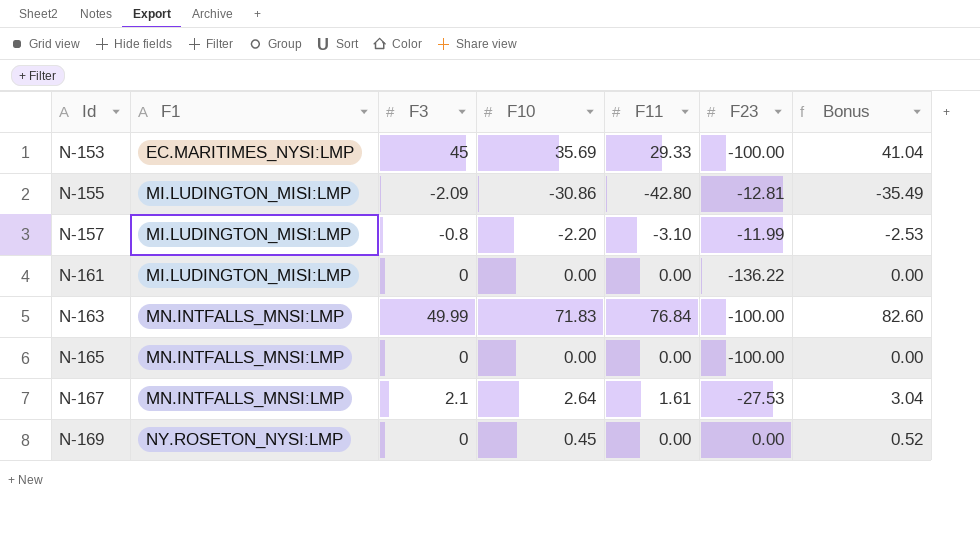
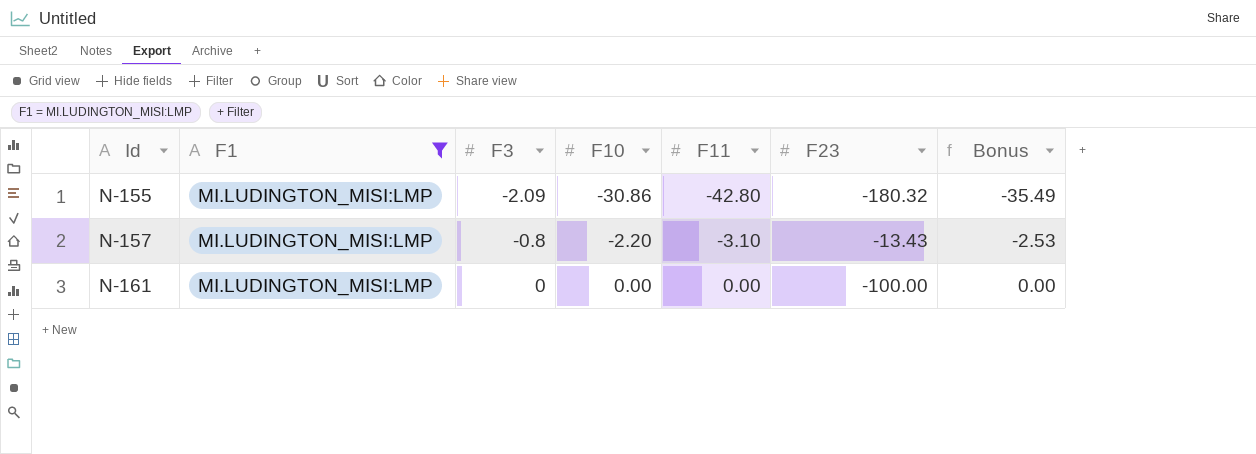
filter: none -> F1 = MI.LUDINGTON_MISI:LMP
N-155 | F23: -12.81 -> -180.32
N-157 | F23: -11.99 -> -13.43
N-161 | F23: -136.22 -> -100.00

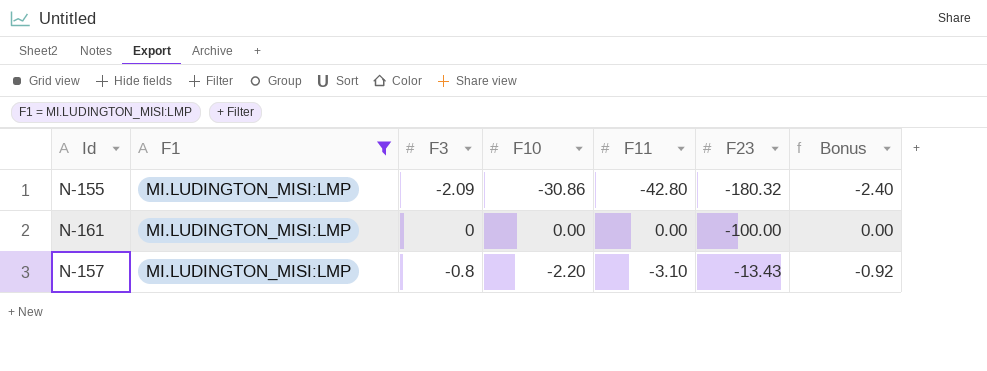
row order: Id ascending -> F23 ascending
column Bonus | formula: [F10] * 1.15 -> [F3] * 1.15

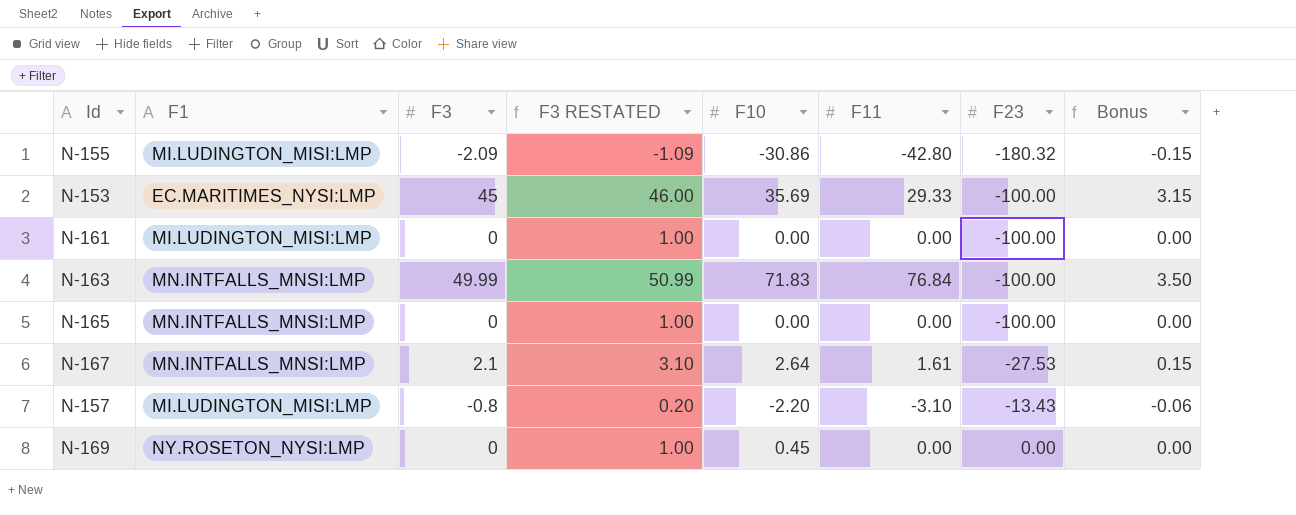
filter: F1 = MI.LUDINGTON_MISI:LMP -> none
column F3 RESTATED | formula: none -> [F3] + 1
column Bonus | formula: [F3] * 1.15 -> [F3] * 0.07

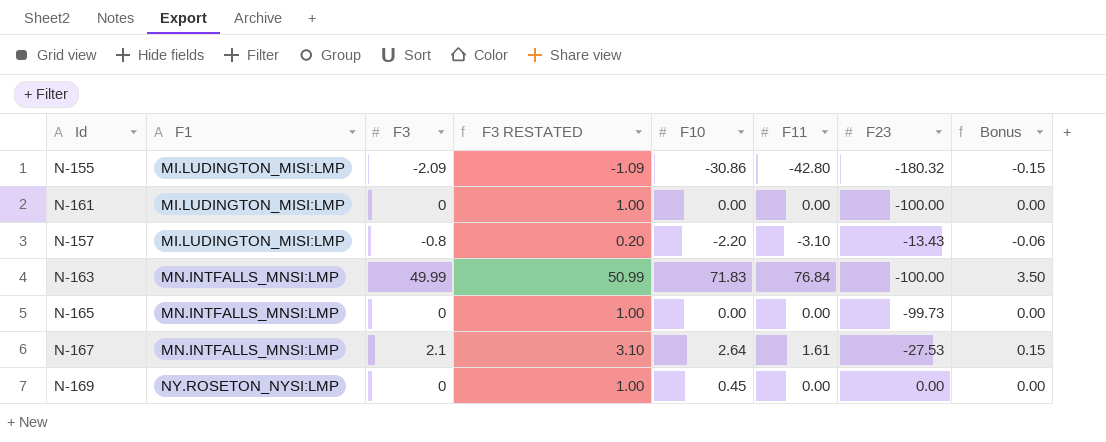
row order: F23 ascending -> F1 ascending
row N-153: EC.MARITIMES_NYSI:LMP | 45 | 46.00 | 35.69 | 29.33 | -100.00 | 3.15 -> none
N-165 | F23: -100.00 -> -99.73

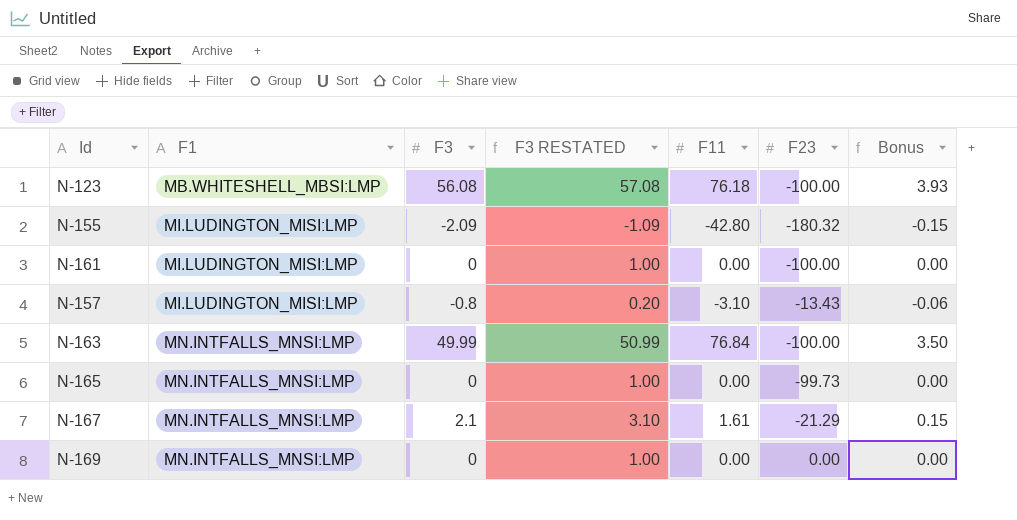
column F10 | position: 5 -> none
row N-123: none -> MB.WHITESHELL_MBSI:LMP | 56.08 | 57.08 | 76.18 | -100.00 | 3.93
N-167 | F23: -27.53 -> -21.29
N-169 | F1: NY.ROSETON_NYSI:LMP -> MN.INTFALLS_MNSI:LMP

